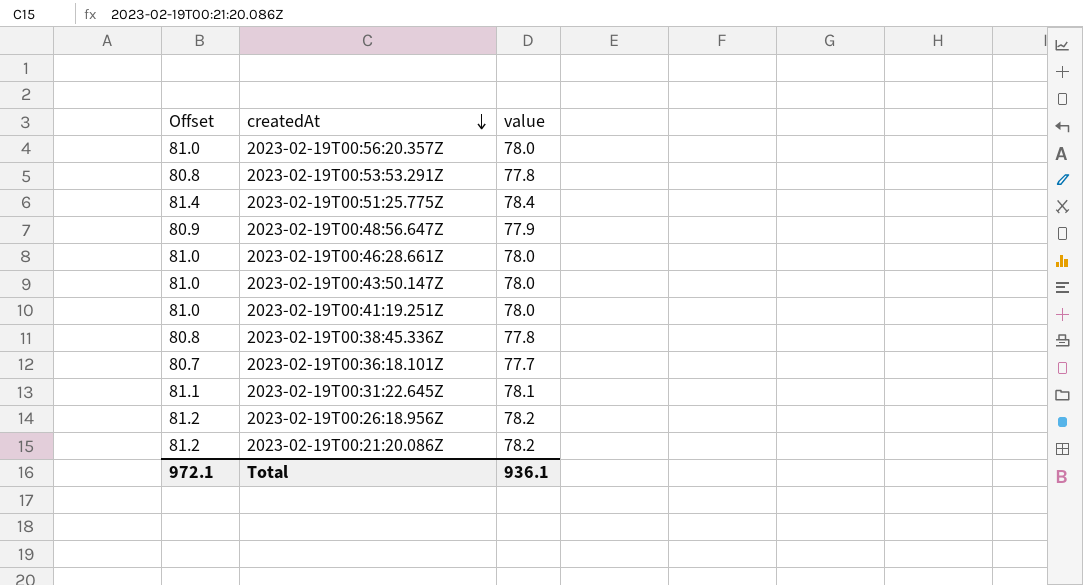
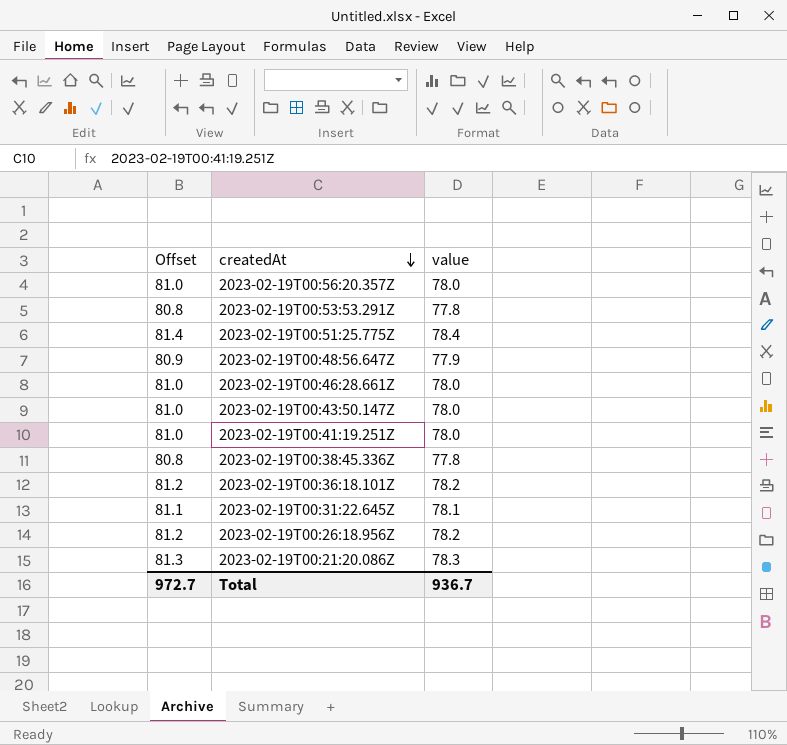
2023-02-19T00:36:18.101Z | Offset: 80.7 -> 81.2
2023-02-19T00:36:18.101Z | value: 77.7 -> 78.2
2023-02-19T00:21:20.086Z | Offset: 81.2 -> 81.3
2023-02-19T00:21:20.086Z | value: 78.2 -> 78.3
Total | Offset: 972.1 -> 972.7
Total | value: 936.1 -> 936.7

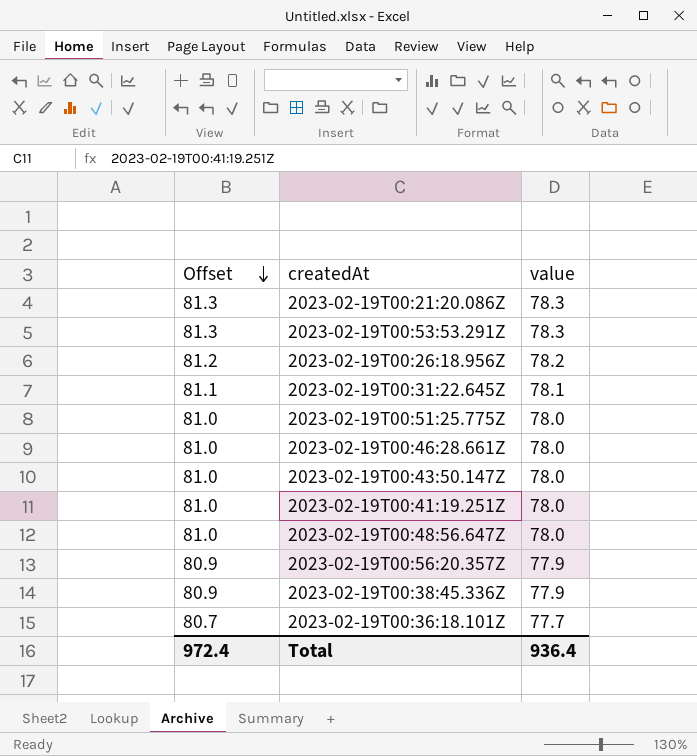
row order: createdAt descending -> Offset descending
2023-02-19T00:53:53.291Z | Offset: 80.8 -> 81.3
2023-02-19T00:53:53.291Z | value: 77.8 -> 78.3
2023-02-19T00:51:25.775Z | Offset: 81.4 -> 81.0
2023-02-19T00:51:25.775Z | value: 78.4 -> 78.0
2023-02-19T00:48:56.647Z | Offset: 80.9 -> 81.0
2023-02-19T00:48:56.647Z | value: 77.9 -> 78.0
2023-02-19T00:56:20.357Z | Offset: 81.0 -> 80.9
2023-02-19T00:56:20.357Z | value: 78.0 -> 77.9
2023-02-19T00:38:45.336Z | Offset: 80.8 -> 80.9
2023-02-19T00:38:45.336Z | value: 77.8 -> 77.9
2023-02-19T00:36:18.101Z | Offset: 81.2 -> 80.7
2023-02-19T00:36:18.101Z | value: 78.2 -> 77.7
Total | Offset: 972.7 -> 972.4
Total | value: 936.7 -> 936.4

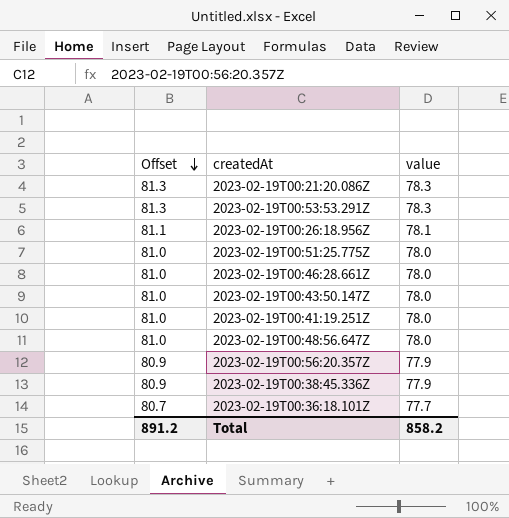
row 2023-02-19T00:31:22.645Z: 81.1 | 78.1 -> none
2023-02-19T00:26:18.956Z | Offset: 81.2 -> 81.1
2023-02-19T00:26:18.956Z | value: 78.2 -> 78.1
Total | Offset: 972.4 -> 891.2
Total | value: 936.4 -> 858.2

